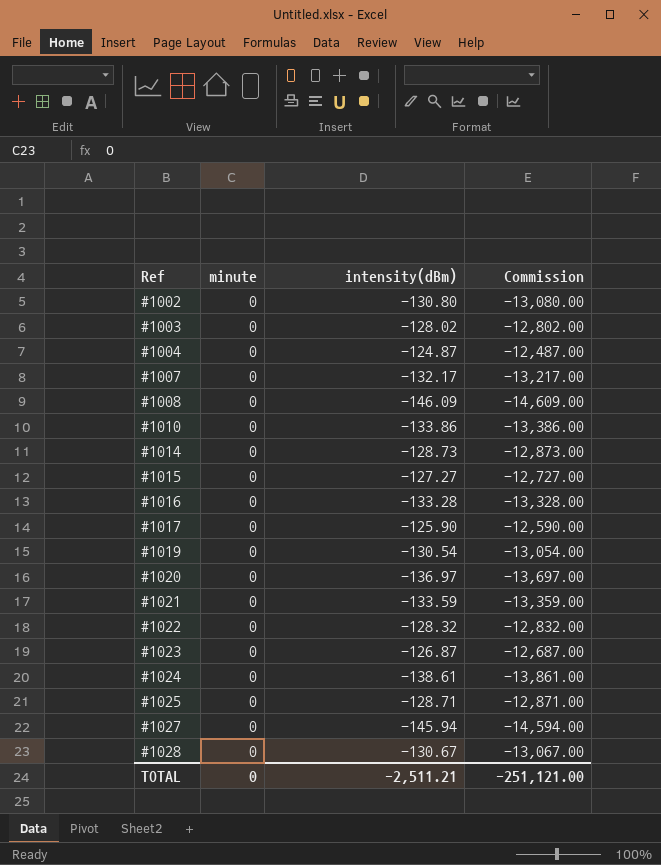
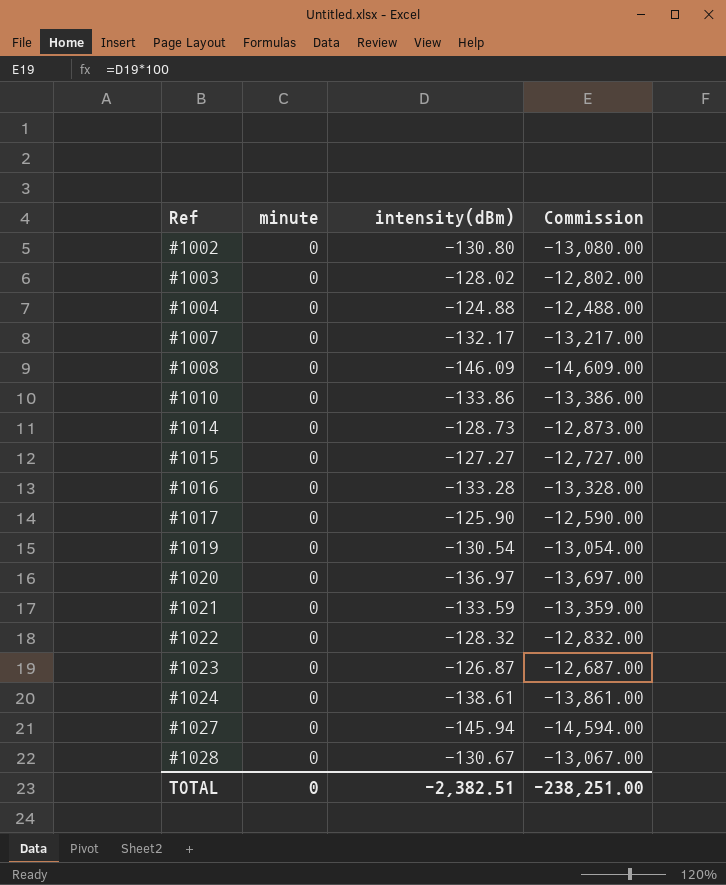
row #1025: 0 | -128.71 | -12,871.00 -> none
#1004 | intensity(dBm): -124.87 -> -124.88
#1004 | Commission: -12,487.00 -> -12,488.00
TOTAL | intensity(dBm): -2,511.21 -> -2,382.51
TOTAL | Commission: -251,121.00 -> -238,251.00

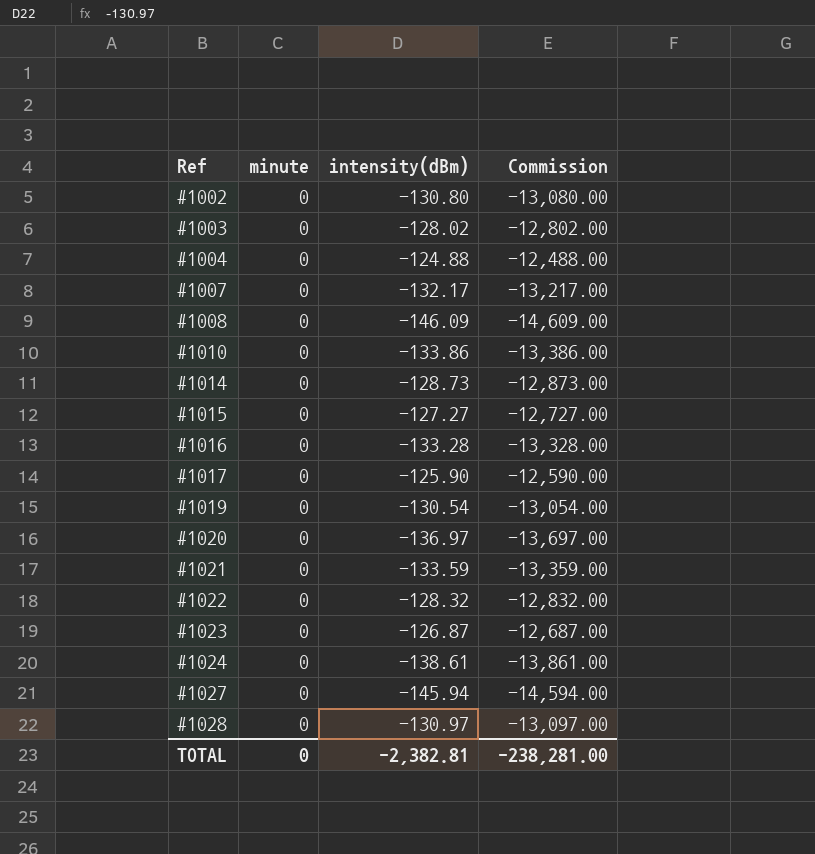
#1028 | intensity(dBm): -130.67 -> -130.97
#1028 | Commission: -13,067.00 -> -13,097.00
TOTAL | intensity(dBm): -2,382.51 -> -2,382.81
TOTAL | Commission: -238,251.00 -> -238,281.00

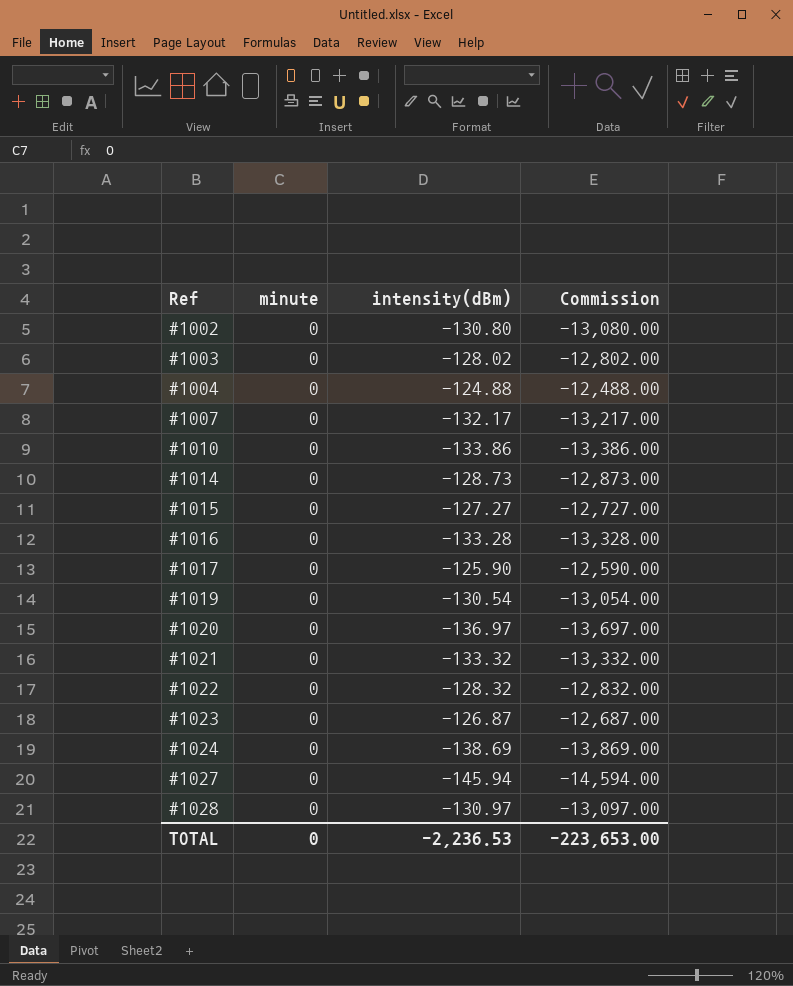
row #1008: 0 | -146.09 | -14,609.00 -> none
#1021 | intensity(dBm): -133.59 -> -133.32
#1021 | Commission: -13,359.00 -> -13,332.00
#1024 | intensity(dBm): -138.61 -> -138.69
#1024 | Commission: -13,861.00 -> -13,869.00
TOTAL | intensity(dBm): -2,382.81 -> -2,236.53
TOTAL | Commission: -238,281.00 -> -223,653.00

